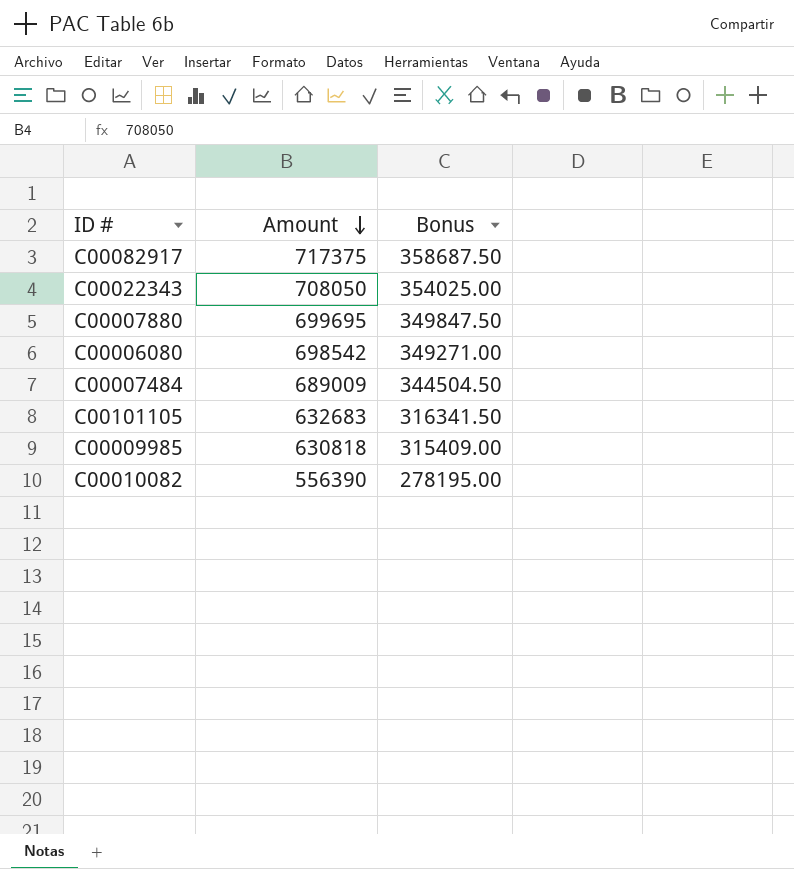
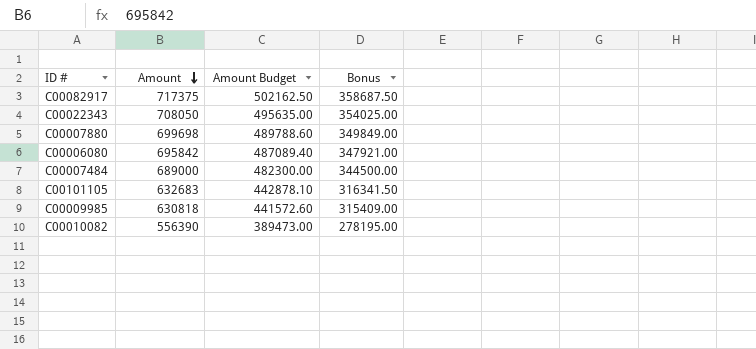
column Amount Budget | formula: none -> [Amount] * 0.7
C00007880 | Amount: 699695 -> 699698
C00007880 | Bonus: 349847.50 -> 349849.00
C00006080 | Amount: 698542 -> 695842
C00006080 | Bonus: 349271.00 -> 347921.00
C00007484 | Amount: 689009 -> 689000
C00007484 | Bonus: 344504.50 -> 344500.00

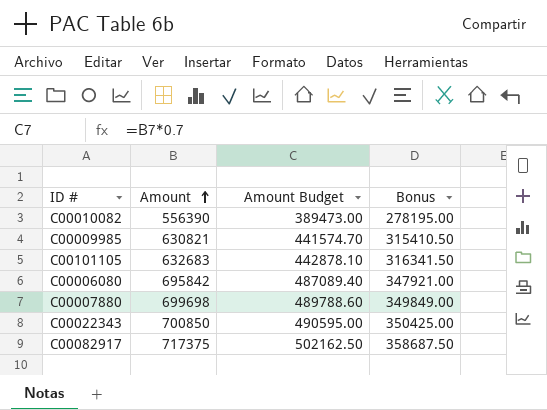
row order: Amount descending -> Amount ascending
row C00007484: 689000 | 482300.00 | 344500.00 -> none
C00009985 | Amount: 630818 -> 630821
C00009985 | Amount Budget: 441572.60 -> 441574.70
C00009985 | Bonus: 315409.00 -> 315410.50
C00022343 | Amount: 708050 -> 700850
C00022343 | Amount Budget: 495635.00 -> 490595.00
C00022343 | Bonus: 354025.00 -> 350425.00

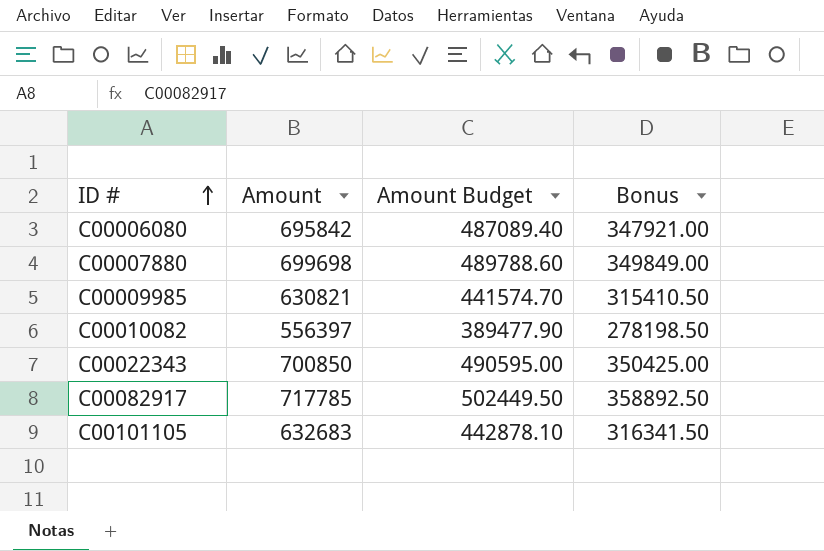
row order: Amount ascending -> ID # ascending
C00010082 | Amount: 556390 -> 556397
C00010082 | Amount Budget: 389473.00 -> 389477.90
C00010082 | Bonus: 278195.00 -> 278198.50
C00082917 | Amount: 717375 -> 717785
C00082917 | Amount Budget: 502162.50 -> 502449.50
C00082917 | Bonus: 358687.50 -> 358892.50

